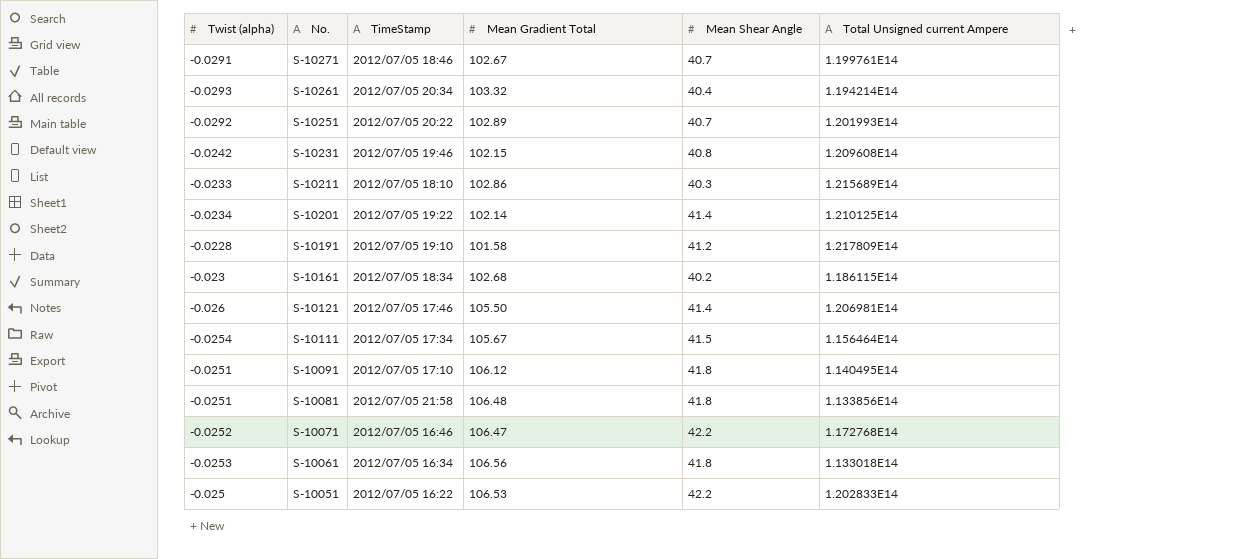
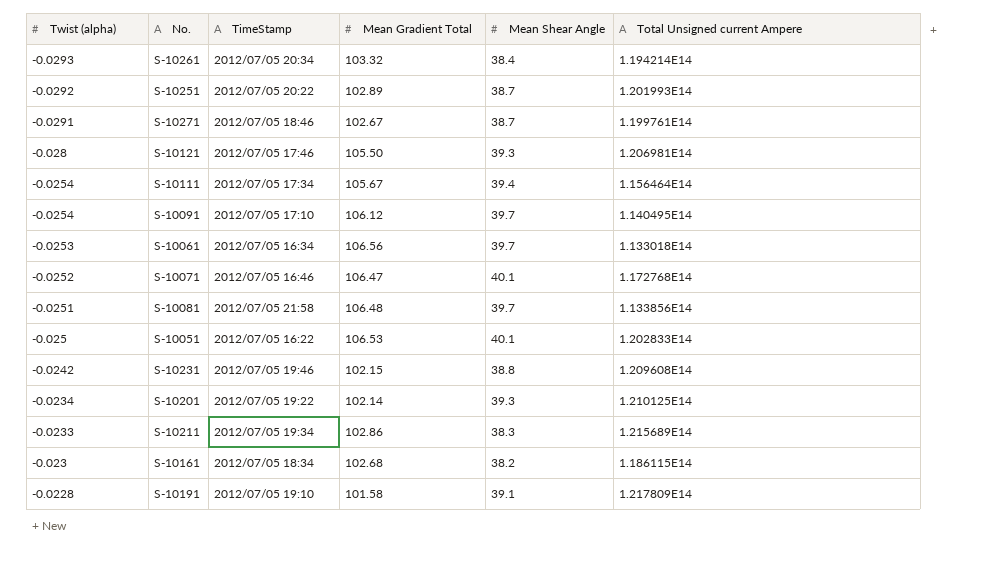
row order: No. descending -> Twist (alpha) ascending
S-10261 | Mean Shear Angle: 40.4 -> 38.4
S-10251 | Mean Shear Angle: 40.7 -> 38.7
S-10271 | Mean Shear Angle: 40.7 -> 38.7
S-10121 | Twist (alpha): -0.026 -> -0.028
S-10121 | Mean Shear Angle: 41.4 -> 39.3
S-10111 | Mean Shear Angle: 41.5 -> 39.4
S-10091 | Twist (alpha): -0.0251 -> -0.0254
S-10091 | Mean Shear Angle: 41.8 -> 39.7
S-10061 | Mean Shear Angle: 41.8 -> 39.7
S-10071 | Mean Shear Angle: 42.2 -> 40.1
S-10081 | Mean Shear Angle: 41.8 -> 39.7
S-10051 | Mean Shear Angle: 42.2 -> 40.1
S-10231 | Mean Shear Angle: 40.8 -> 38.8
S-10201 | Mean Shear Angle: 41.4 -> 39.3
S-10211 | TimeStamp: 2012/07/05 18:10 -> 2012/07/05 19:34
S-10211 | Mean Shear Angle: 40.3 -> 38.3
S-10161 | Mean Shear Angle: 40.2 -> 38.2
S-10191 | Mean Shear Angle: 41.2 -> 39.1

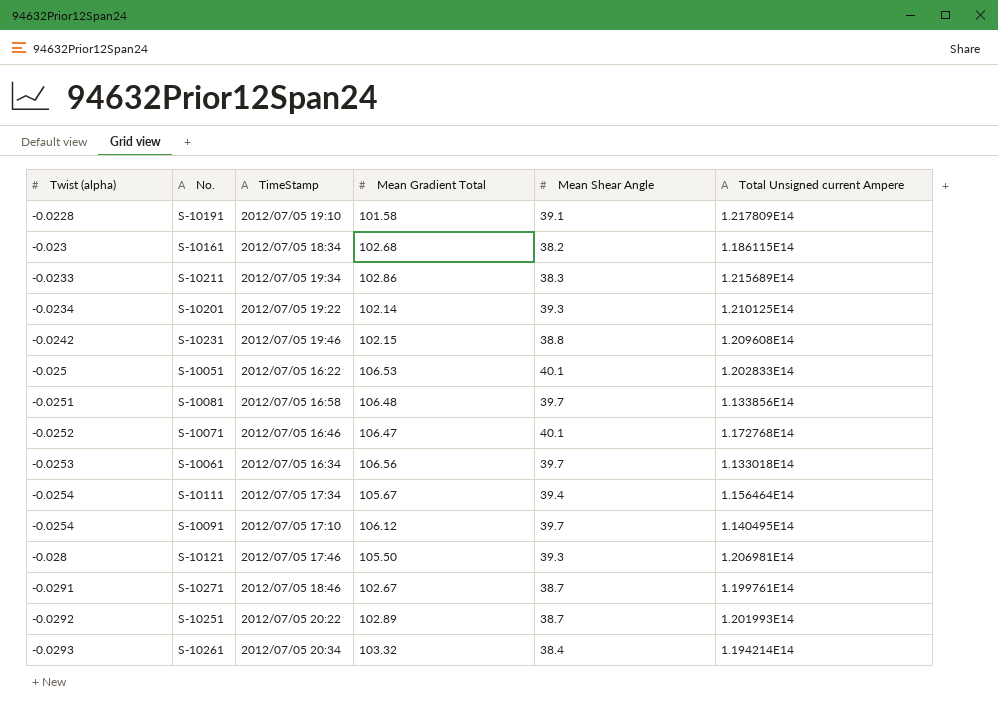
row order: Twist (alpha) ascending -> Twist (alpha) descending
S-10081 | TimeStamp: 2012/07/05 21:58 -> 2012/07/05 16:58

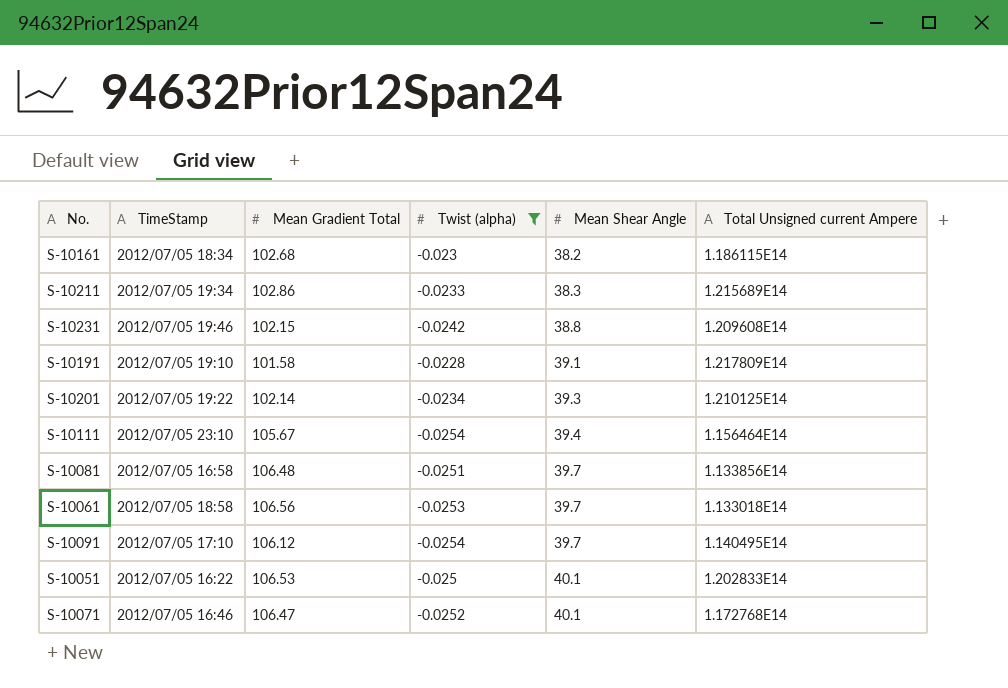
filter: none -> Twist (alpha) >= -0.0254
row order: Twist (alpha) descending -> Mean Shear Angle ascending
column Twist (alpha) | position: 1 -> 4
S-10111 | TimeStamp: 2012/07/05 17:34 -> 2012/07/05 23:10
S-10061 | TimeStamp: 2012/07/05 16:34 -> 2012/07/05 18:58

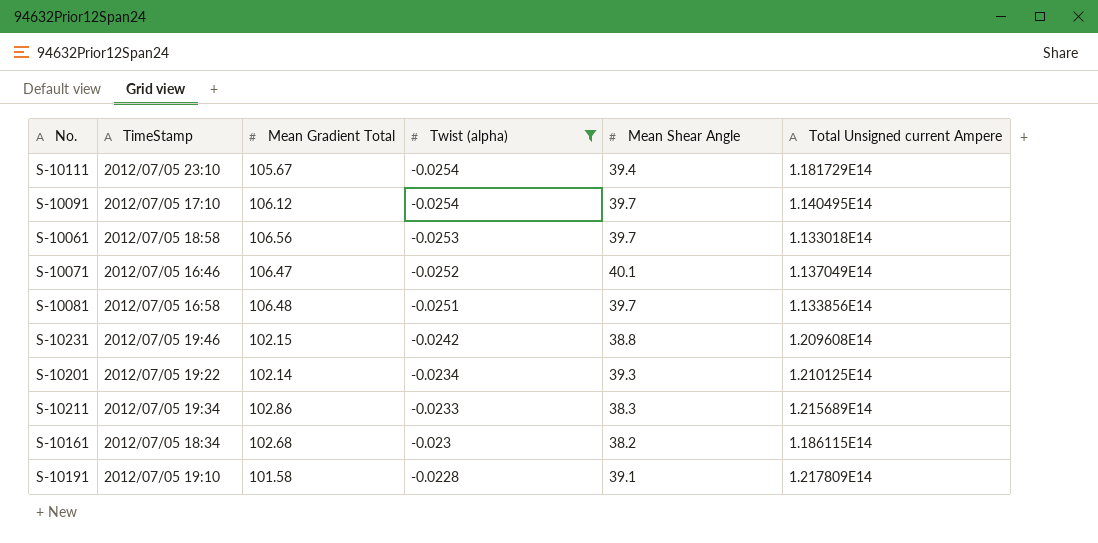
row order: Mean Shear Angle ascending -> Twist (alpha) ascending
row S-10051: 2012/07/05 16:22 | 106.53 | -0.025 | 40.1 | 1.202833E14 -> none
S-10111 | Total Unsigned current Ampere: 1.156464E14 -> 1.181729E14
S-10071 | Total Unsigned current Ampere: 1.172768E14 -> 1.137049E14

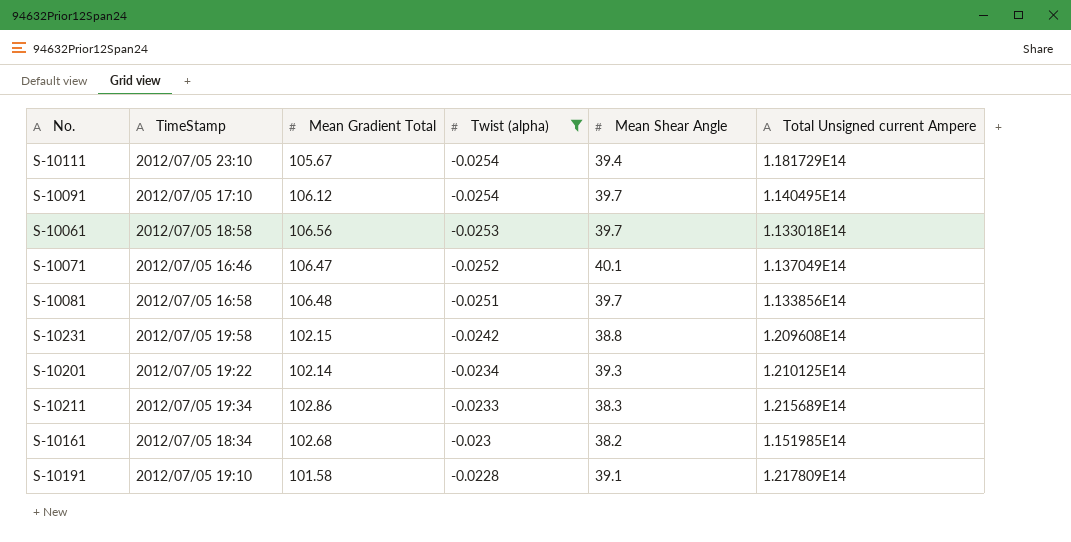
S-10231 | TimeStamp: 2012/07/05 19:46 -> 2012/07/05 19:58
S-10161 | Total Unsigned current Ampere: 1.186115E14 -> 1.151985E14

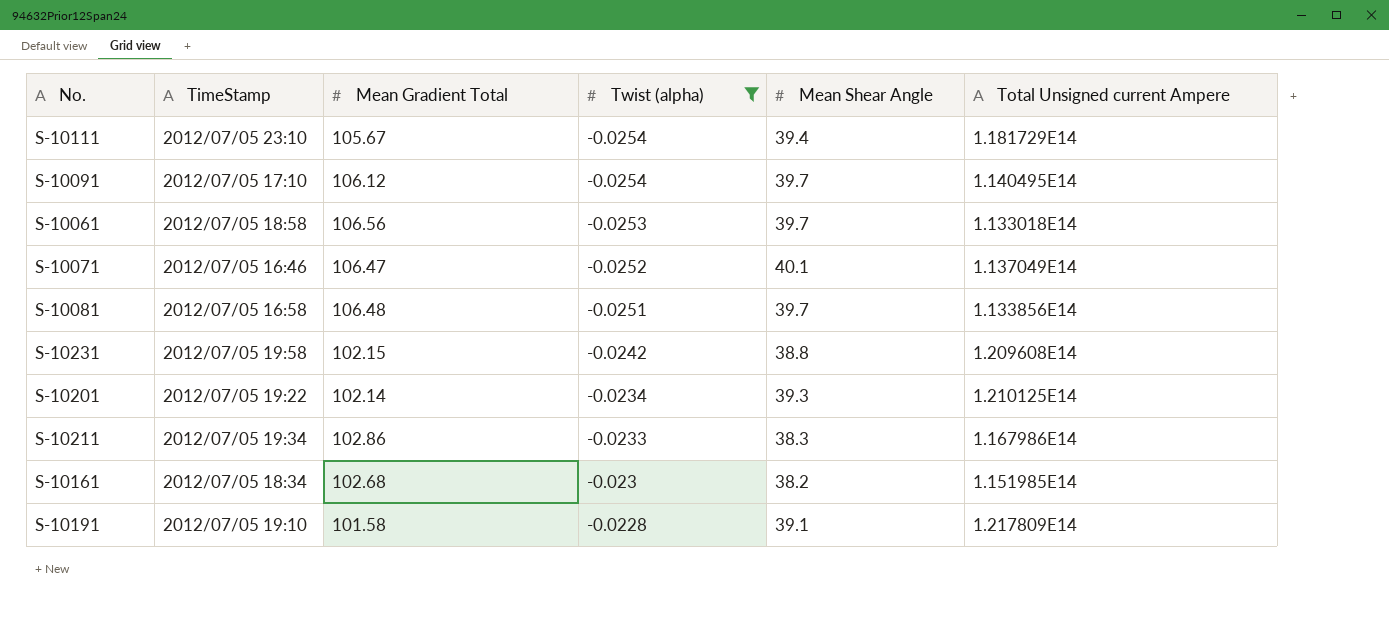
S-10211 | Total Unsigned current Ampere: 1.215689E14 -> 1.167986E14

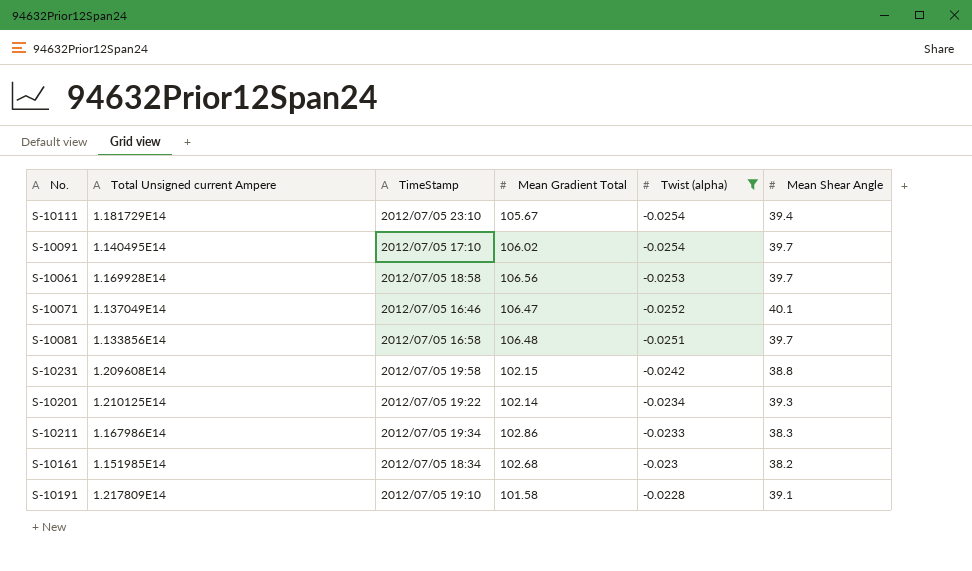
column Total Unsigned current Ampere | position: 6 -> 2
S-10091 | Mean Gradient Total: 106.12 -> 106.02
S-10061 | Total Unsigned current Ampere: 1.133018E14 -> 1.169928E14

